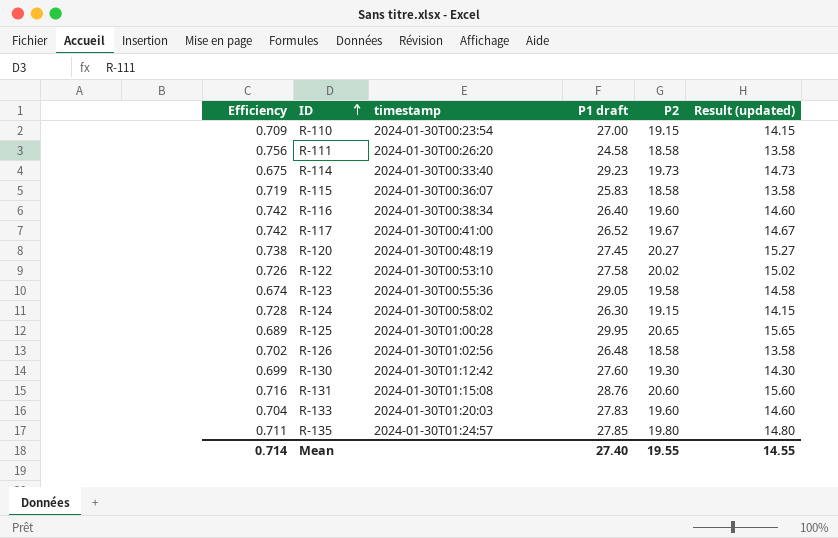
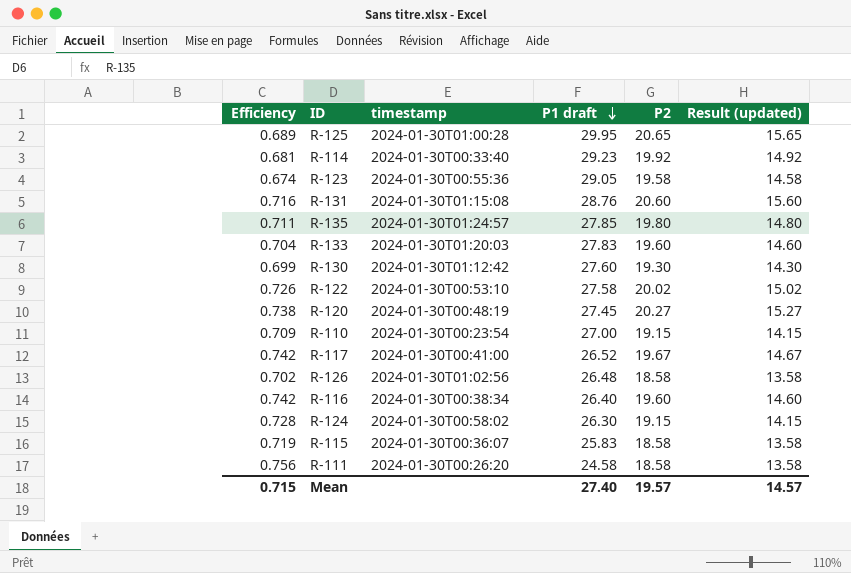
row order: ID ascending -> P1 draft descending
R-114 | Efficiency: 0.675 -> 0.681
R-114 | P2: 19.73 -> 19.92
R-114 | Result (updated): 14.73 -> 14.92
Mean | Efficiency: 0.714 -> 0.715
Mean | P2: 19.55 -> 19.57
Mean | Result (updated): 14.55 -> 14.57

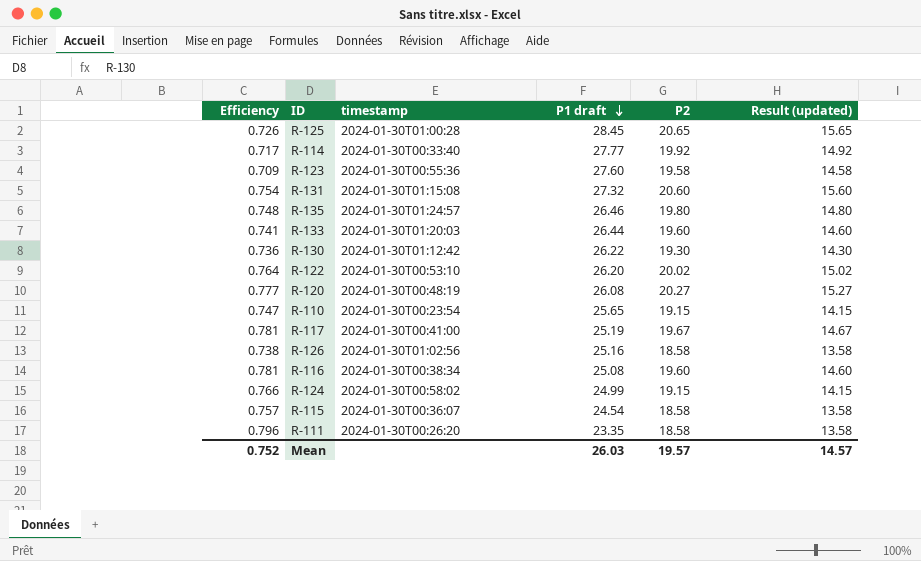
R-125 | Efficiency: 0.689 -> 0.726
R-125 | P1 draft: 29.95 -> 28.45
R-114 | Efficiency: 0.681 -> 0.717
R-114 | P1 draft: 29.23 -> 27.77
R-123 | Efficiency: 0.674 -> 0.709
R-123 | P1 draft: 29.05 -> 27.60
R-131 | Efficiency: 0.716 -> 0.754
R-131 | P1 draft: 28.76 -> 27.32
R-135 | Efficiency: 0.711 -> 0.748
R-135 | P1 draft: 27.85 -> 26.46
R-133 | Efficiency: 0.704 -> 0.741
R-133 | P1 draft: 27.83 -> 26.44
R-130 | Efficiency: 0.699 -> 0.736
R-130 | P1 draft: 27.60 -> 26.22
R-122 | Efficiency: 0.726 -> 0.764
R-122 | P1 draft: 27.58 -> 26.20
R-120 | Efficiency: 0.738 -> 0.777
R-120 | P1 draft: 27.45 -> 26.08
R-110 | Efficiency: 0.709 -> 0.747
R-110 | P1 draft: 27.00 -> 25.65
R-117 | Efficiency: 0.742 -> 0.781
R-117 | P1 draft: 26.52 -> 25.19
R-126 | Efficiency: 0.702 -> 0.738
R-126 | P1 draft: 26.48 -> 25.16
R-116 | Efficiency: 0.742 -> 0.781
R-116 | P1 draft: 26.40 -> 25.08
R-124 | Efficiency: 0.728 -> 0.766
R-124 | P1 draft: 26.30 -> 24.99
R-115 | Efficiency: 0.719 -> 0.757
R-115 | P1 draft: 25.83 -> 24.54
R-111 | Efficiency: 0.756 -> 0.796
R-111 | P1 draft: 24.58 -> 23.35
Mean | Efficiency: 0.715 -> 0.752
Mean | P1 draft: 27.40 -> 26.03

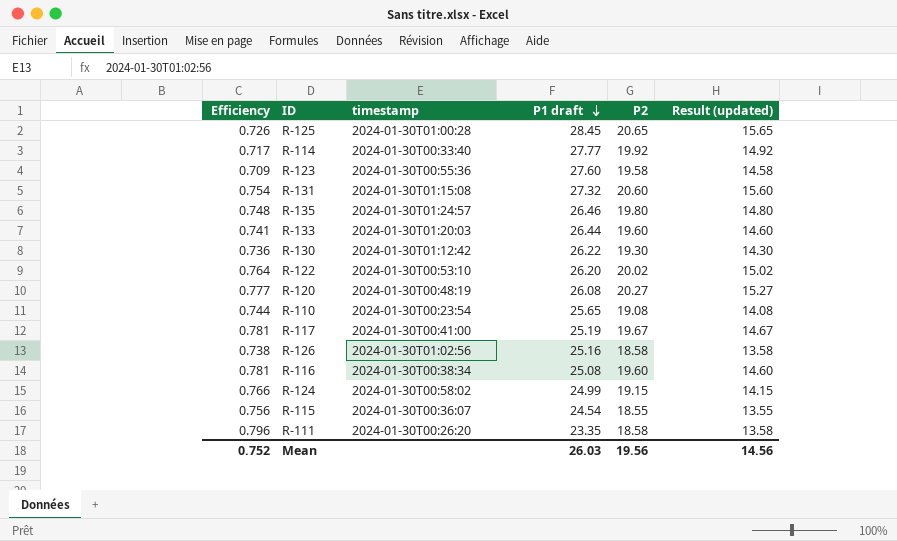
R-110 | Efficiency: 0.747 -> 0.744
R-110 | P2: 19.15 -> 19.08
R-110 | Result (updated): 14.15 -> 14.08
R-115 | Efficiency: 0.757 -> 0.756
R-115 | P2: 18.58 -> 18.55
R-115 | Result (updated): 13.58 -> 13.55
Mean | P2: 19.57 -> 19.56
Mean | Result (updated): 14.57 -> 14.56

